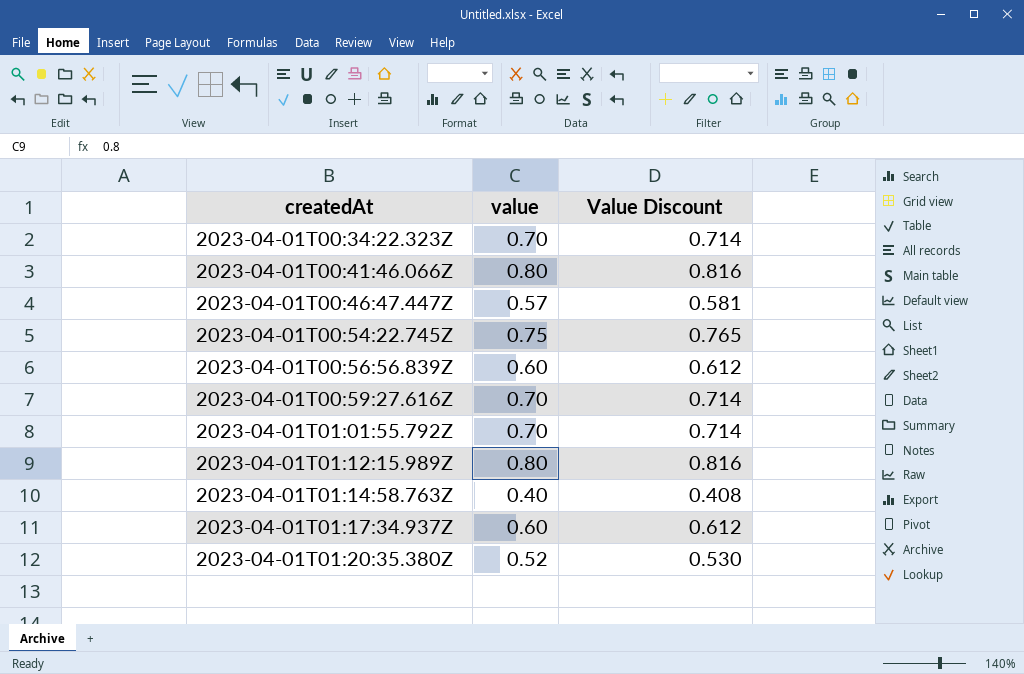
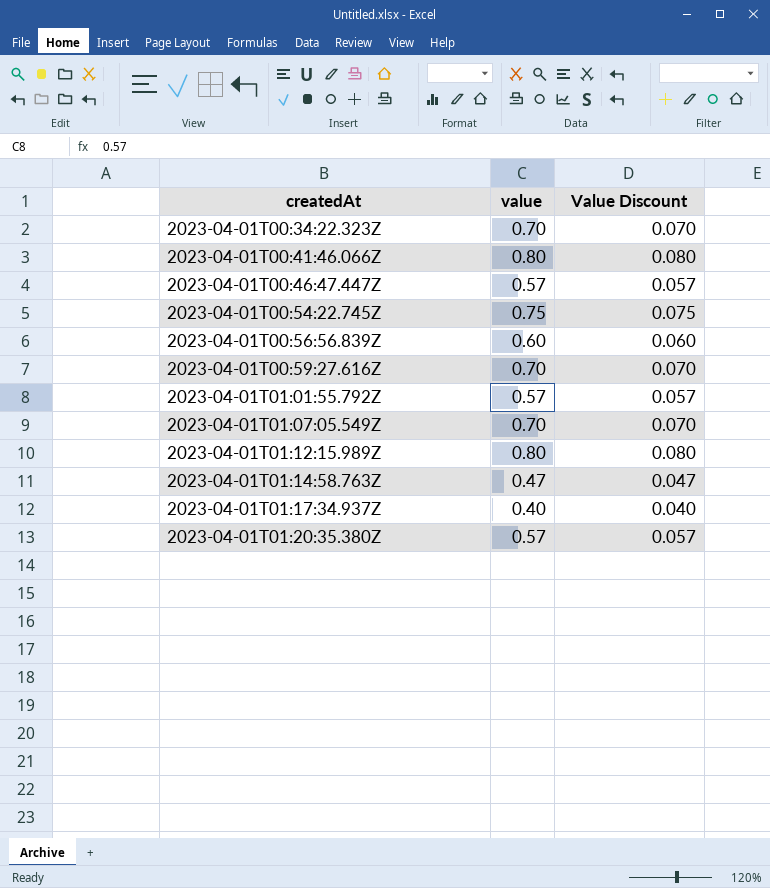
column Value Discount | formula: [value] * 1.02 -> [value] * 0.1
2023-04-01T01:01:55.792Z | value: 0.70 -> 0.57
row 2023-04-01T01:07:05.549Z: none -> 0.70 | 0.070
2023-04-01T01:14:58.763Z | value: 0.40 -> 0.47
2023-04-01T01:17:34.937Z | value: 0.60 -> 0.40
2023-04-01T01:20:35.380Z | value: 0.52 -> 0.57

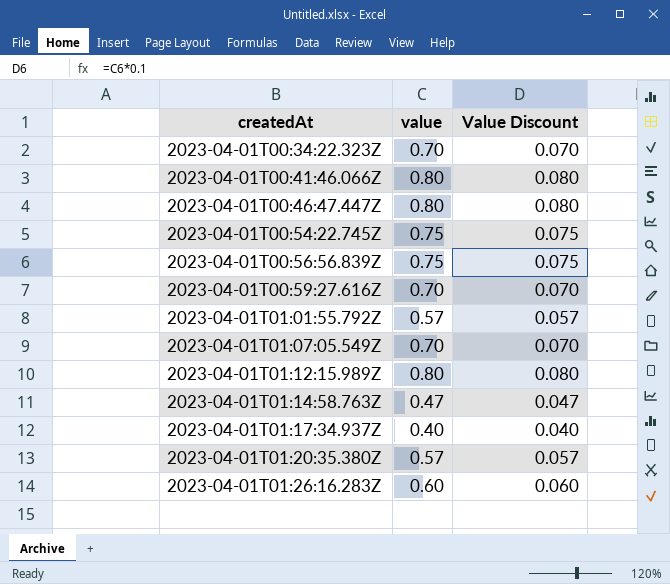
2023-04-01T00:46:47.447Z | value: 0.57 -> 0.80
2023-04-01T00:46:47.447Z | Value Discount: 0.057 -> 0.080
2023-04-01T00:56:56.839Z | value: 0.60 -> 0.75
2023-04-01T00:56:56.839Z | Value Discount: 0.060 -> 0.075
row 2023-04-01T01:26:16.283Z: none -> 0.60 | 0.060

